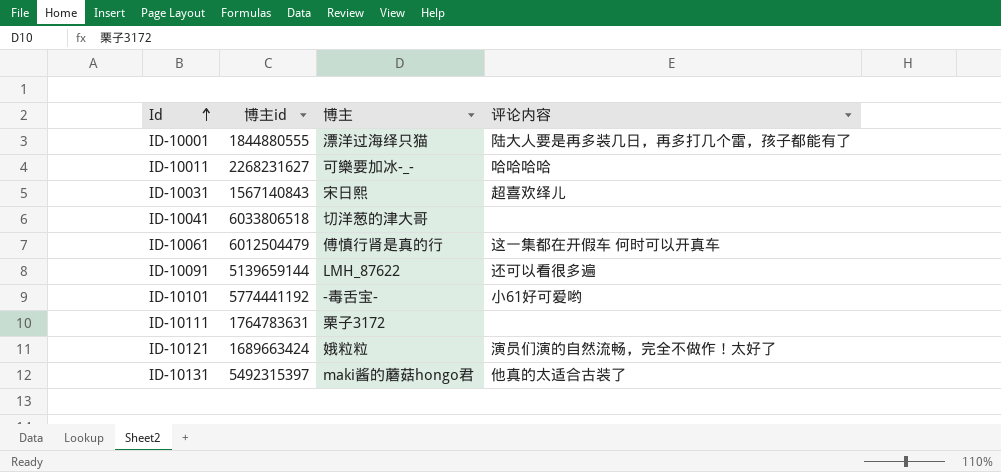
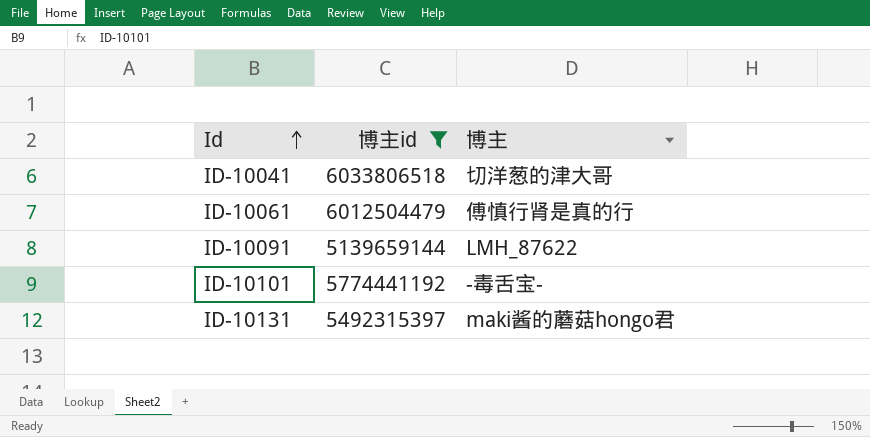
filter: none -> 博主id >= 5139659144
column 评论内容 | position: 4 -> none

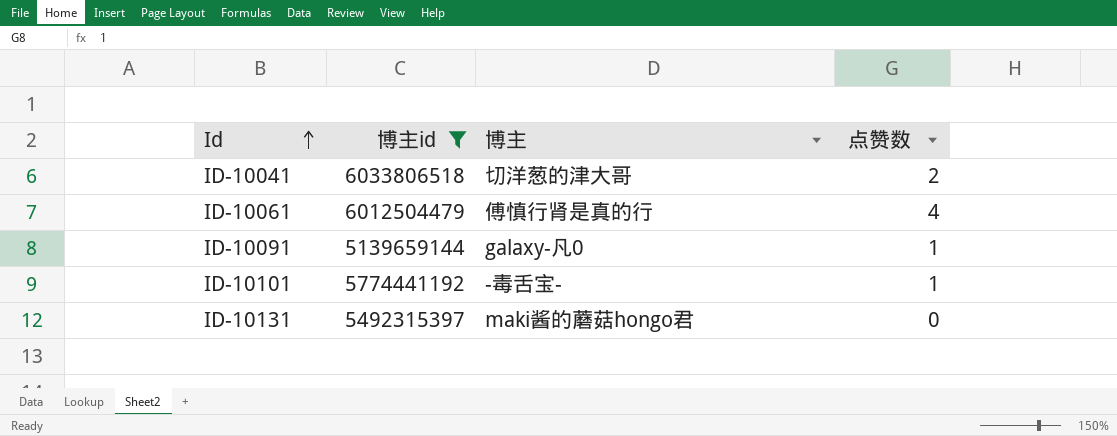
column 点赞数 | position: none -> 4
ID-10091 | 博主: LMH_87622 -> galaxy-凡0

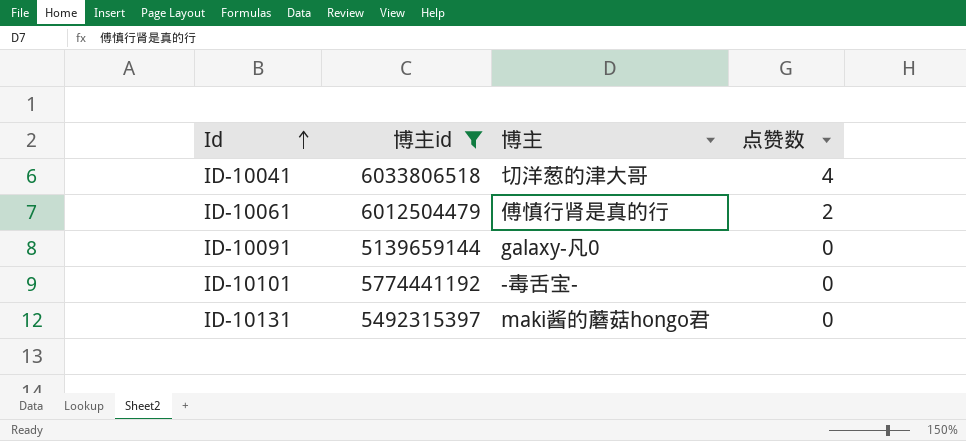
ID-10041 | 点赞数: 2 -> 4
ID-10061 | 点赞数: 4 -> 2
ID-10091 | 点赞数: 1 -> 0
ID-10101 | 点赞数: 1 -> 0

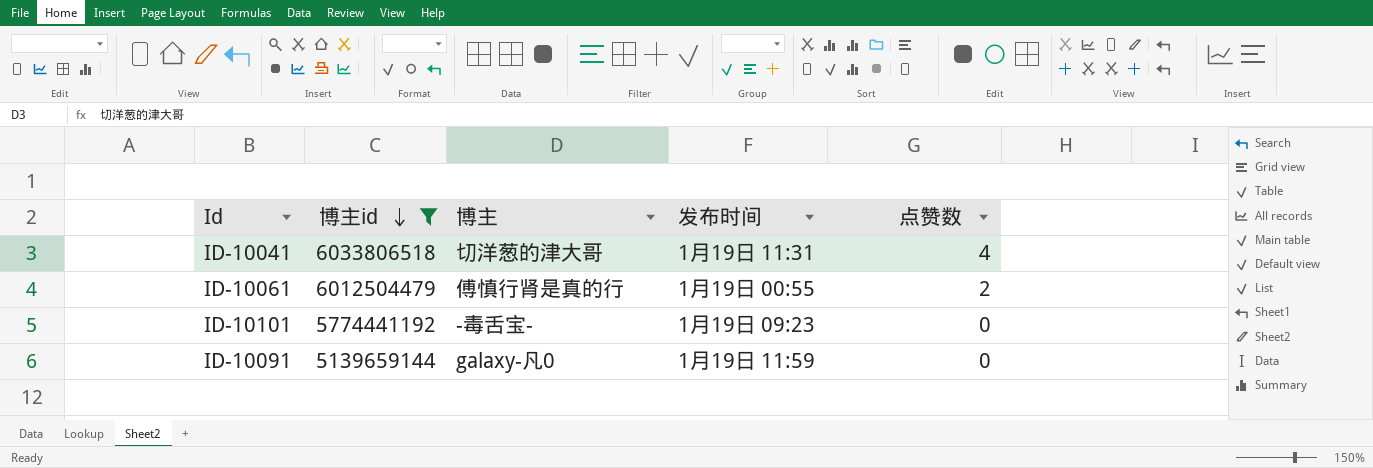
row order: Id ascending -> 博主id descending
column 发布时间 | position: none -> 4
row ID-10131: 5492315397 | maki酱的蘑菇hongo君 | 0 -> none

